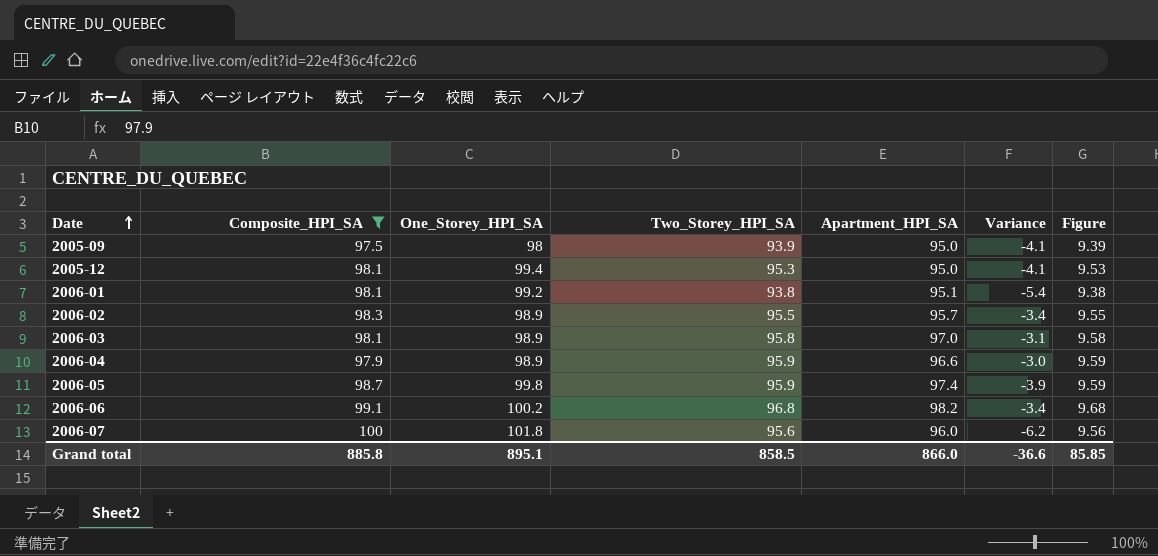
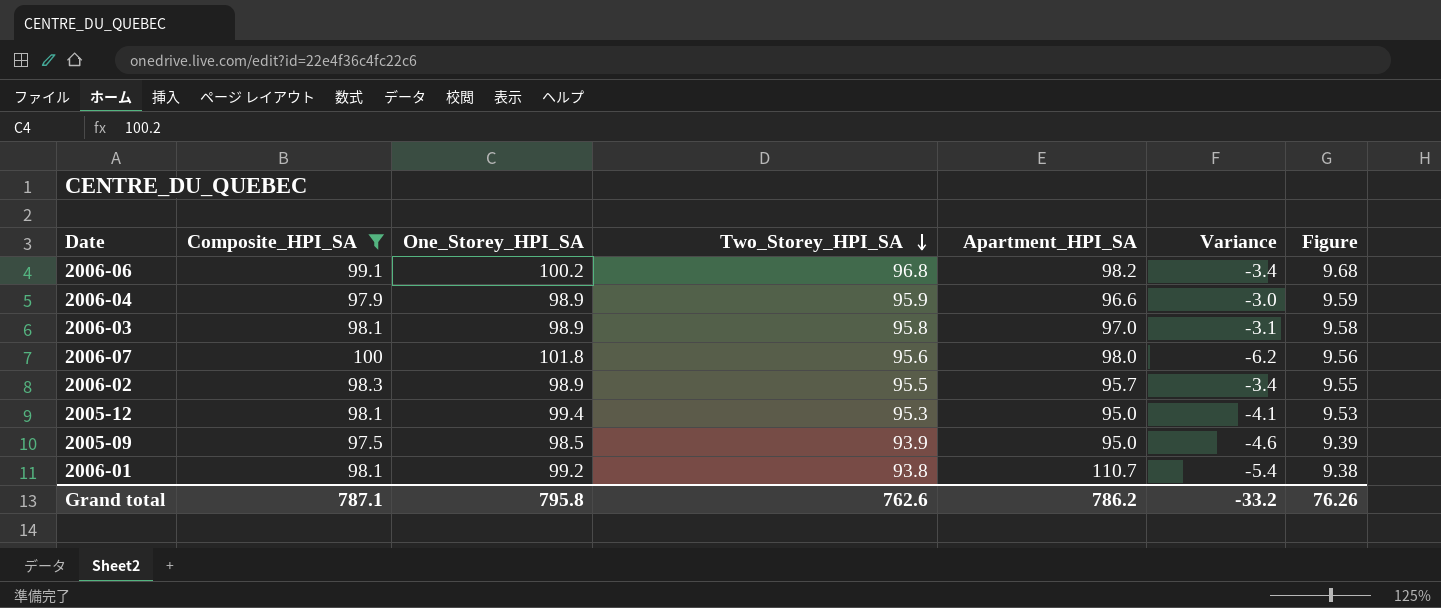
row order: Date ascending -> Two_Storey_HPI_SA descending
row 2006-05: 98.7 | 99.8 | 95.9 | 97.4 | -3.9 | 9.59 -> none
2006-07 | Apartment_HPI_SA: 96.0 -> 98.0
2005-09 | One_Storey_HPI_SA: 98 -> 98.5
2005-09 | Variance: -4.1 -> -4.6
2006-01 | Apartment_HPI_SA: 95.1 -> 110.7
Grand total | Composite_HPI_SA: 885.8 -> 787.1
Grand total | One_Storey_HPI_SA: 895.1 -> 795.8
Grand total | Two_Storey_HPI_SA: 858.5 -> 762.6
Grand total | Apartment_HPI_SA: 866.0 -> 786.2
Grand total | Variance: -36.6 -> -33.2
Grand total | Figure: 85.85 -> 76.26

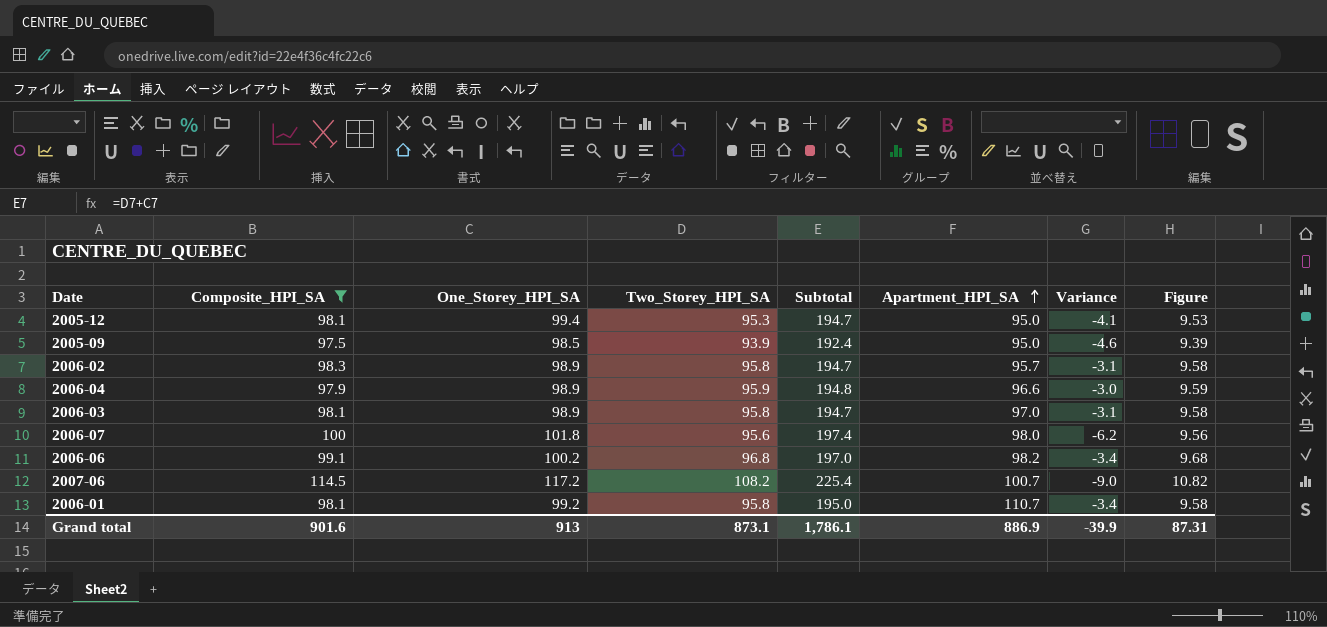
row order: Two_Storey_HPI_SA descending -> Apartment_HPI_SA ascending
column Subtotal | formula: none -> [One_Storey_HPI_SA] + [Two_Storey_HPI_SA]
2006-02 | Two_Storey_HPI_SA: 95.5 -> 95.8
2006-02 | Variance: -3.4 -> -3.1
2006-02 | Figure: 9.55 -> 9.58
row 2007-06: none -> 114.5 | 117.2 | 108.2 | 225.4 | 100.7 | -9.0 | 10.82
2006-01 | Two_Storey_HPI_SA: 93.8 -> 95.8
2006-01 | Variance: -5.4 -> -3.4
2006-01 | Figure: 9.38 -> 9.58
Grand total | Composite_HPI_SA: 787.1 -> 901.6
Grand total | One_Storey_HPI_SA: 795.8 -> 913
Grand total | Two_Storey_HPI_SA: 762.6 -> 873.1
Grand total | Apartment_HPI_SA: 786.2 -> 886.9
Grand total | Variance: -33.2 -> -39.9
Grand total | Figure: 76.26 -> 87.31

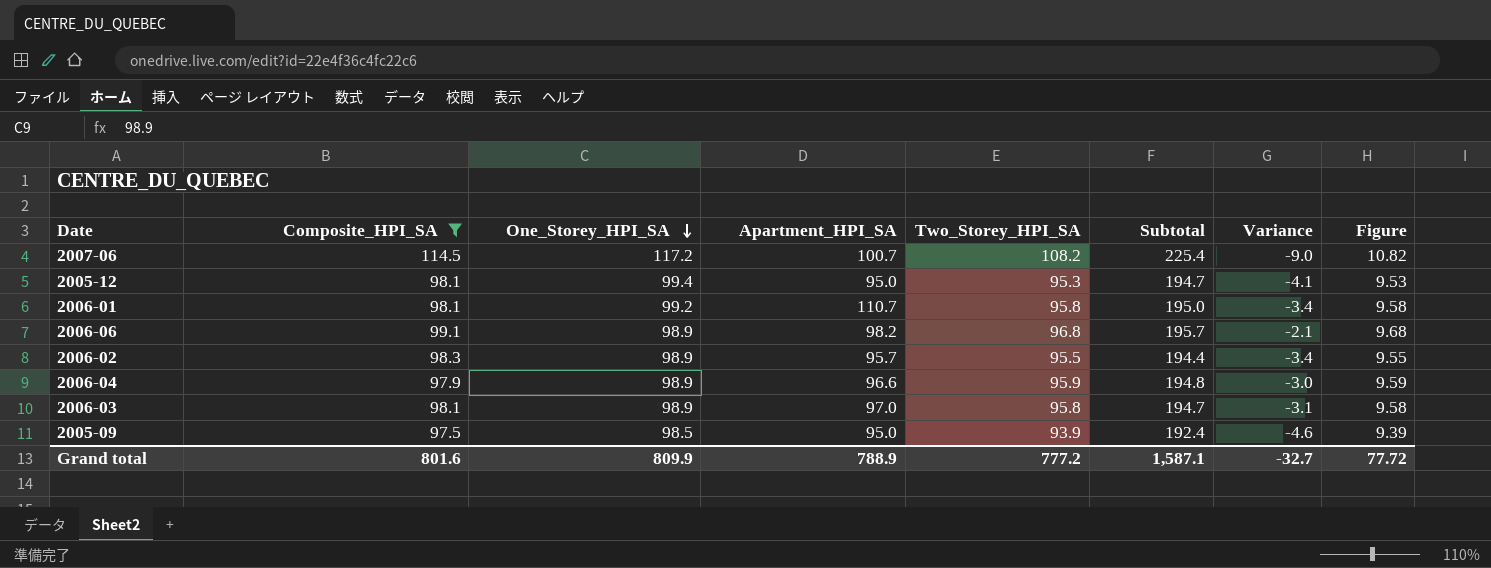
row order: Apartment_HPI_SA ascending -> One_Storey_HPI_SA descending
column Apartment_HPI_SA | position: 6 -> 4
row 2006-07: 100 | 101.8 | 95.6 | 197.4 | 98.0 | -6.2 | 9.56 -> none
2006-06 | One_Storey_HPI_SA: 100.2 -> 98.9
2006-06 | Subtotal: 197.0 -> 195.7
2006-06 | Variance: -3.4 -> -2.1
2006-02 | Two_Storey_HPI_SA: 95.8 -> 95.5
2006-02 | Subtotal: 194.7 -> 194.4
2006-02 | Variance: -3.1 -> -3.4
2006-02 | Figure: 9.58 -> 9.55
Grand total | Composite_HPI_SA: 901.6 -> 801.6
Grand total | One_Storey_HPI_SA: 913 -> 809.9
Grand total | Apartment_HPI_SA: 886.9 -> 788.9
Grand total | Two_Storey_HPI_SA: 873.1 -> 777.2
Grand total | Subtotal: 1,786.1 -> 1,587.1
Grand total | Variance: -39.9 -> -32.7
Grand total | Figure: 87.31 -> 77.72

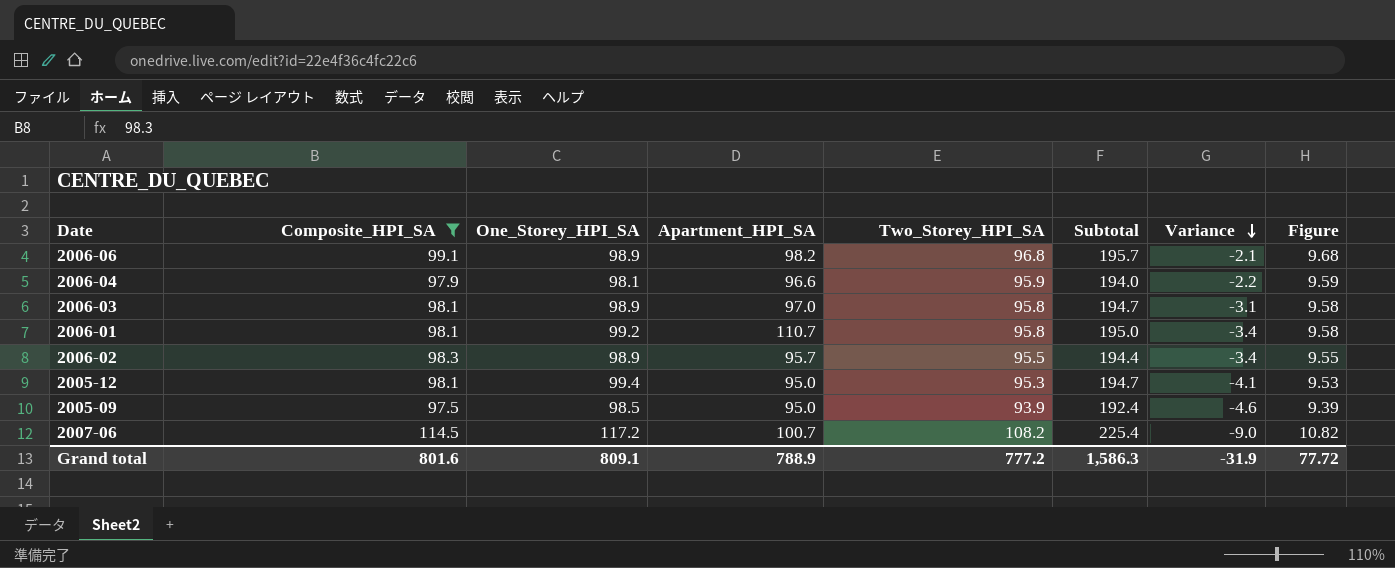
row order: One_Storey_HPI_SA descending -> Variance descending
2006-04 | One_Storey_HPI_SA: 98.9 -> 98.1
2006-04 | Subtotal: 194.8 -> 194.0
2006-04 | Variance: -3.0 -> -2.2
Grand total | One_Storey_HPI_SA: 809.9 -> 809.1
Grand total | Subtotal: 1,587.1 -> 1,586.3
Grand total | Variance: -32.7 -> -31.9

